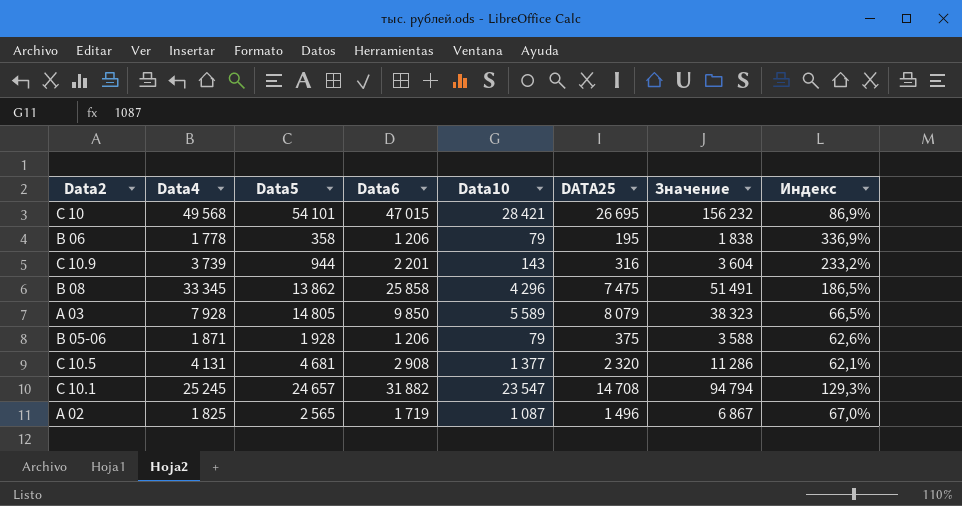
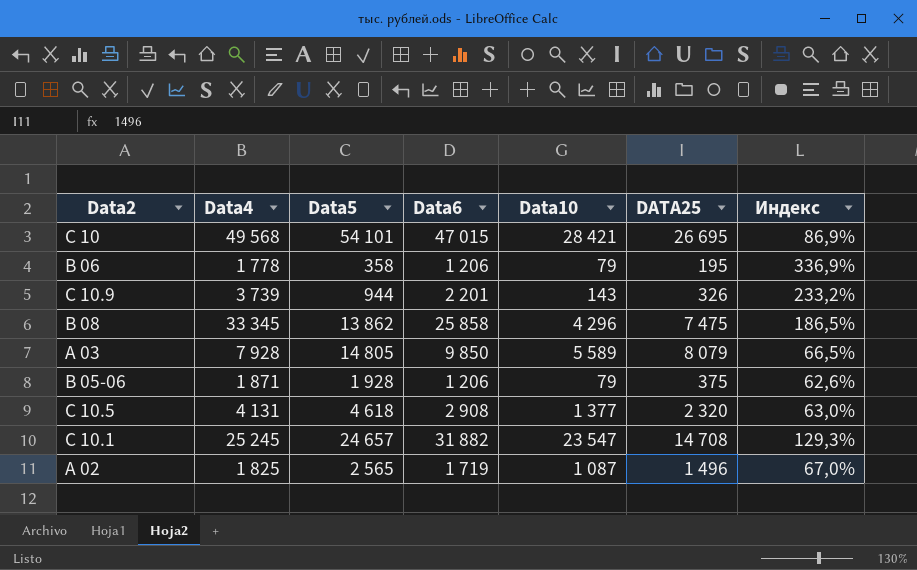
column Значение | formula: [Data5] + [Data6] + [Data10] + [DATA25] -> none
С 10.9 | DATA25: 316 -> 326
С 10.5 | Data5: 4 681 -> 4 618
С 10.5 | Индекс: 62,1% -> 63,0%

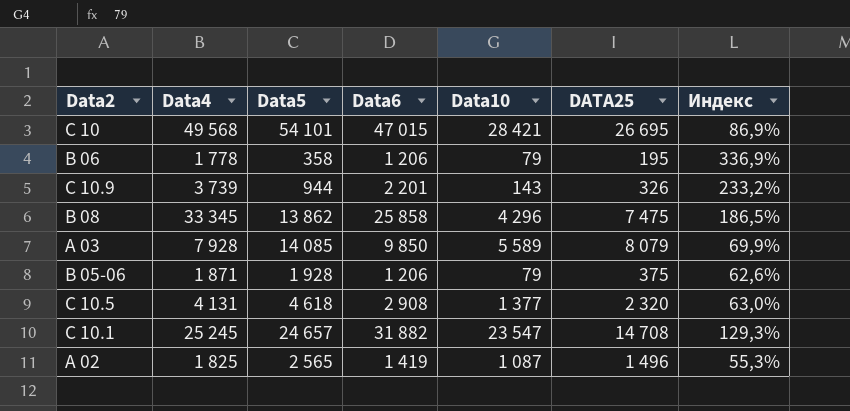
А 03 | Data5: 14 805 -> 14 085
А 03 | Индекс: 66,5% -> 69,9%
А 02 | Data6: 1 719 -> 1 419
А 02 | Индекс: 67,0% -> 55,3%

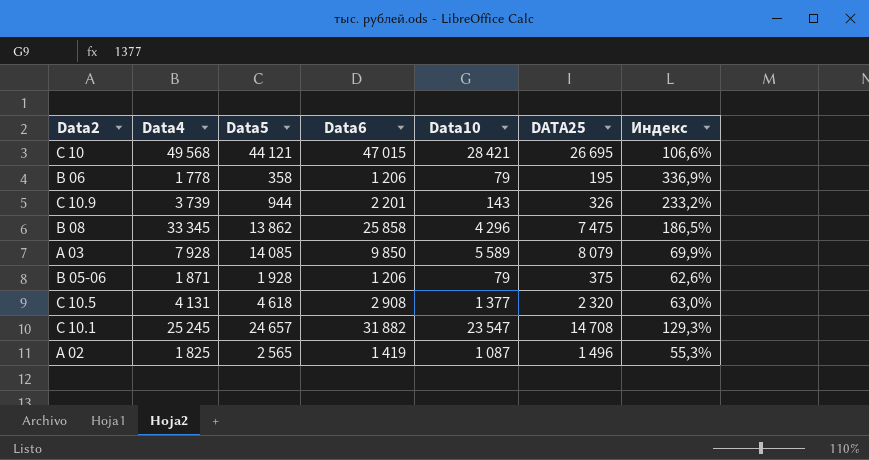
С 10 | Data5: 54 101 -> 44 121
С 10 | Индекс: 86,9% -> 106,6%

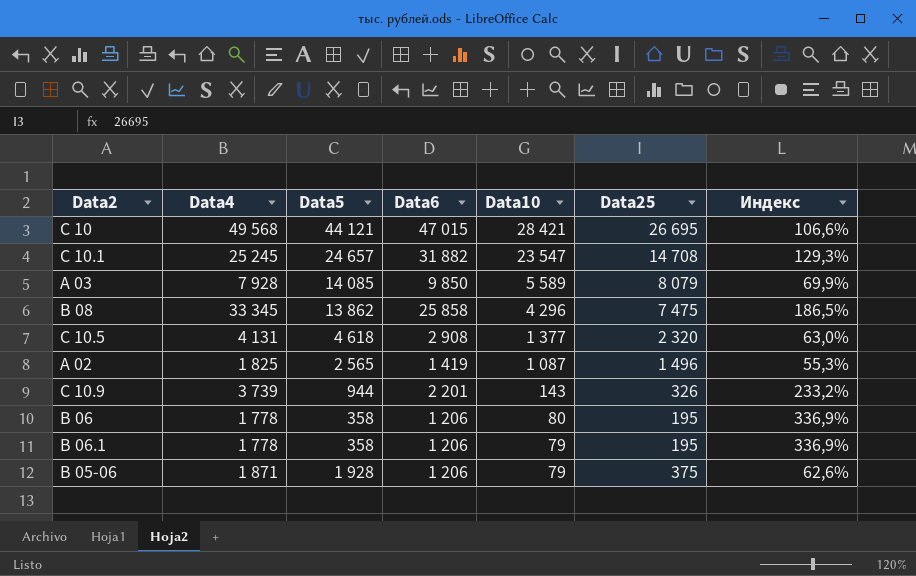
row order: none -> Data10 descending
column name: DATA25 -> Data25
B 06 | Data10: 79 -> 80
row B 06.1: none -> 1 778 | 358 | 1 206 | 79 | 195 | 336,9%

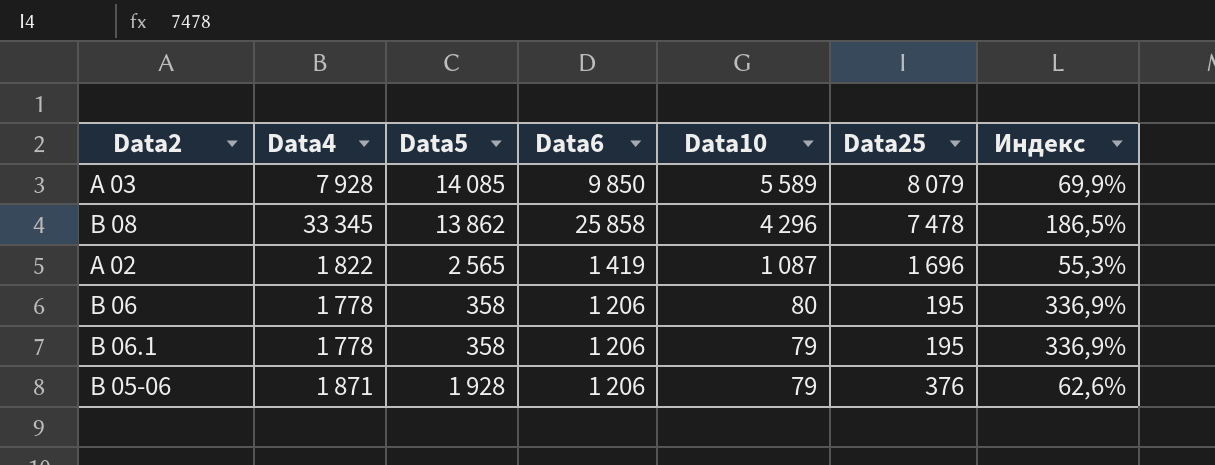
row С 10: 49 568 | 44 121 | 47 015 | 28 421 | 26 695 | 106,6% -> none
row С 10.1: 25 245 | 24 657 | 31 882 | 23 547 | 14 708 | 129,3% -> none
row С 10.5: 4 131 | 4 618 | 2 908 | 1 377 | 2 320 | 63,0% -> none
row С 10.9: 3 739 | 944 | 2 201 | 143 | 326 | 233,2% -> none
B 08 | Data25: 7 475 -> 7 478
А 02 | Data4: 1 825 -> 1 822
А 02 | Data25: 1 496 -> 1 696
B 05-06 | Data25: 375 -> 376

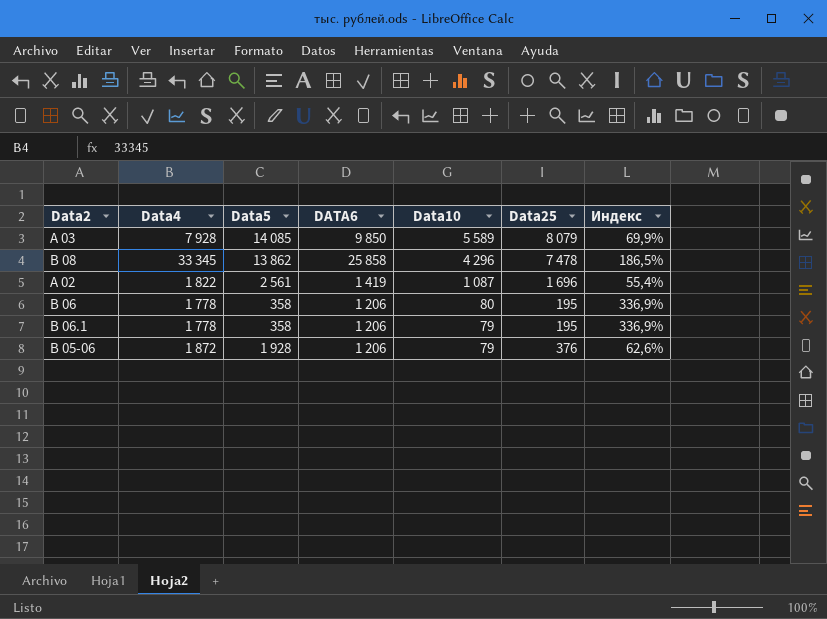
column name: Data6 -> DATA6
А 02 | Data5: 2 565 -> 2 561
А 02 | Индекс: 55,3% -> 55,4%
B 05-06 | Data4: 1 871 -> 1 872

